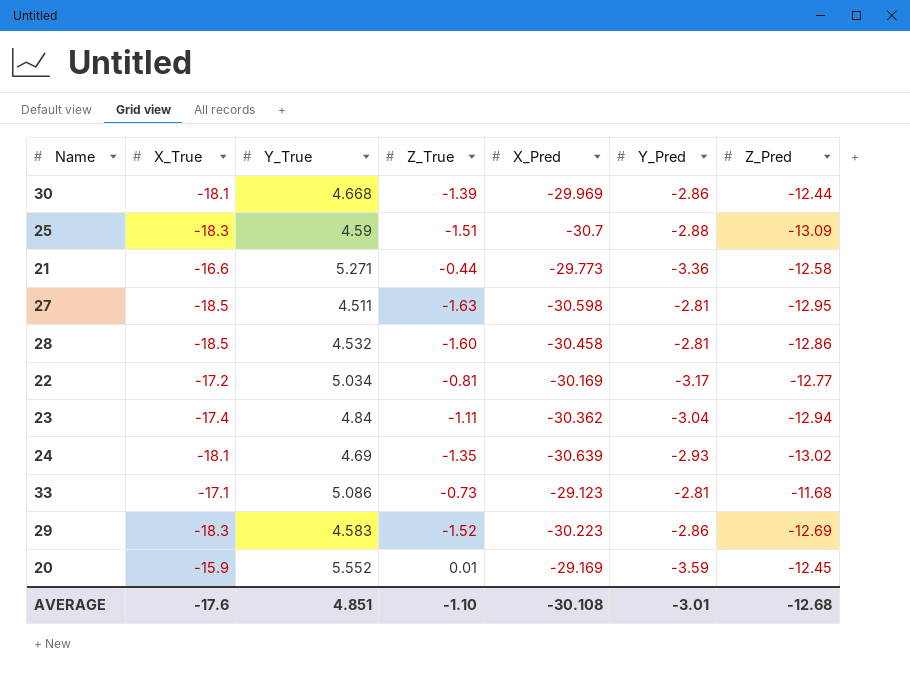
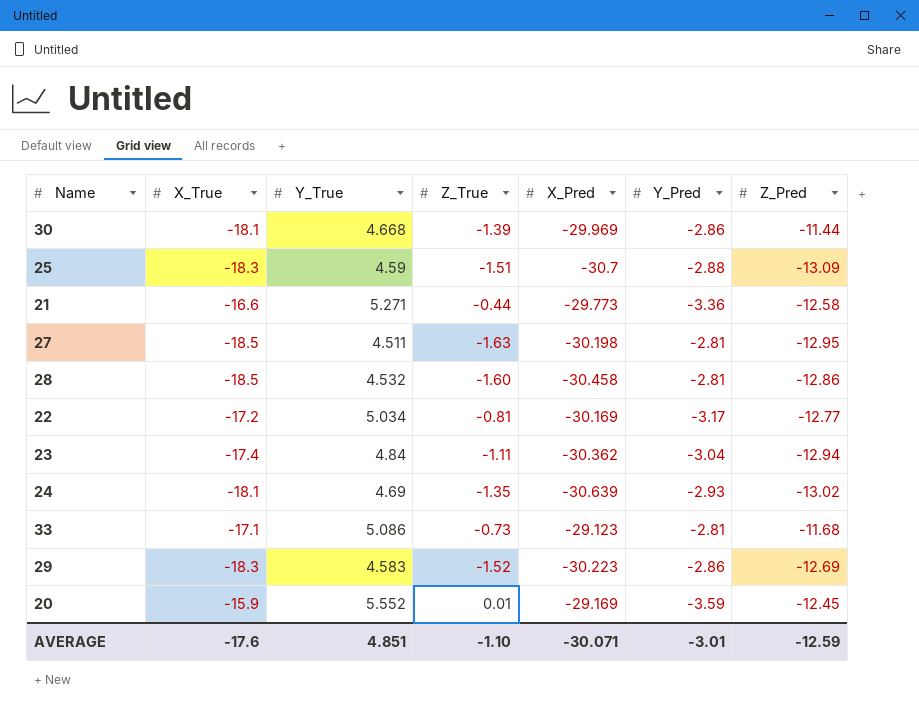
30 | Z_Pred: -12.44 -> -11.44
27 | X_Pred: -30.598 -> -30.198
AVERAGE | X_Pred: -30.108 -> -30.071
AVERAGE | Z_Pred: -12.68 -> -12.59

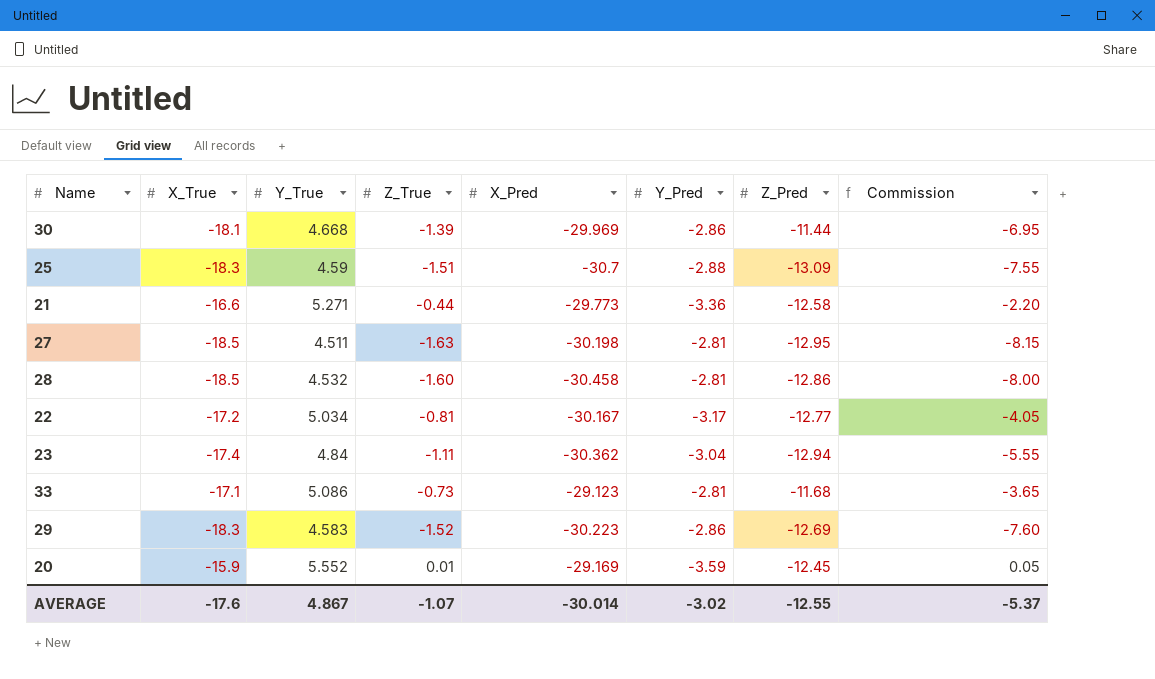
column Commission | formula: none -> [Z_True] * 5
row 24: -18.1 | 4.69 | -1.35 | -30.639 | -2.93 | -13.02 -> none
22 | X_Pred: -30.169 -> -30.167
AVERAGE | Y_True: 4.851 -> 4.867
AVERAGE | Z_True: -1.10 -> -1.07
AVERAGE | X_Pred: -30.071 -> -30.014
AVERAGE | Y_Pred: -3.01 -> -3.02
AVERAGE | Z_Pred: -12.59 -> -12.55

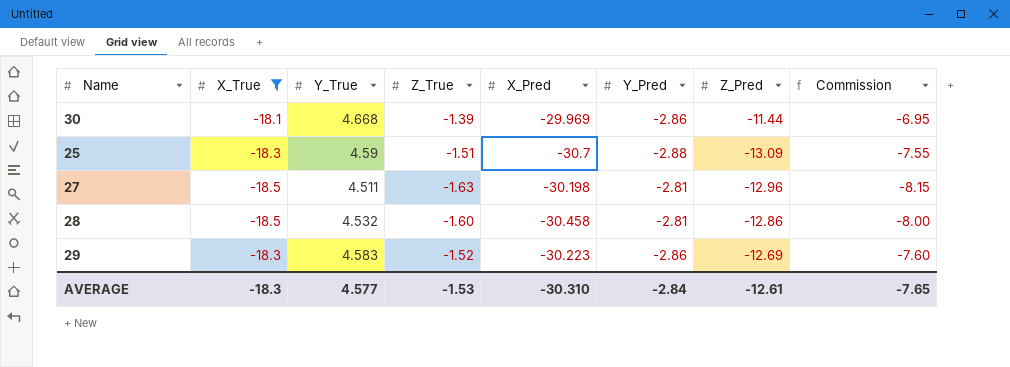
filter: none -> X_True <= -18.1
27 | Z_Pred: -12.95 -> -12.96
AVERAGE | X_True: -17.6 -> -18.3
AVERAGE | Y_True: 4.867 -> 4.577
AVERAGE | Z_True: -1.07 -> -1.53
AVERAGE | X_Pred: -30.014 -> -30.310
AVERAGE | Y_Pred: -3.02 -> -2.84
AVERAGE | Z_Pred: -12.55 -> -12.61
AVERAGE | Commission: -5.37 -> -7.65

